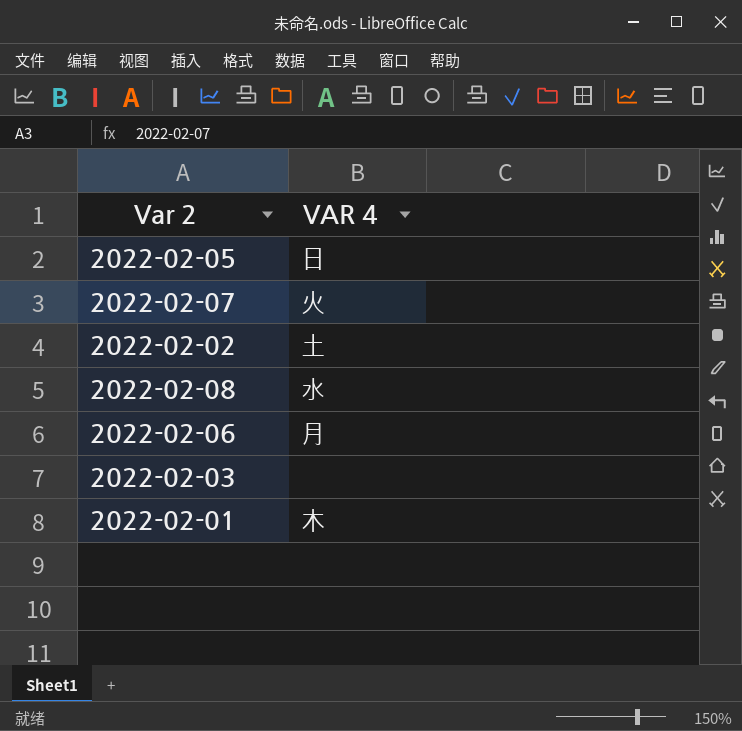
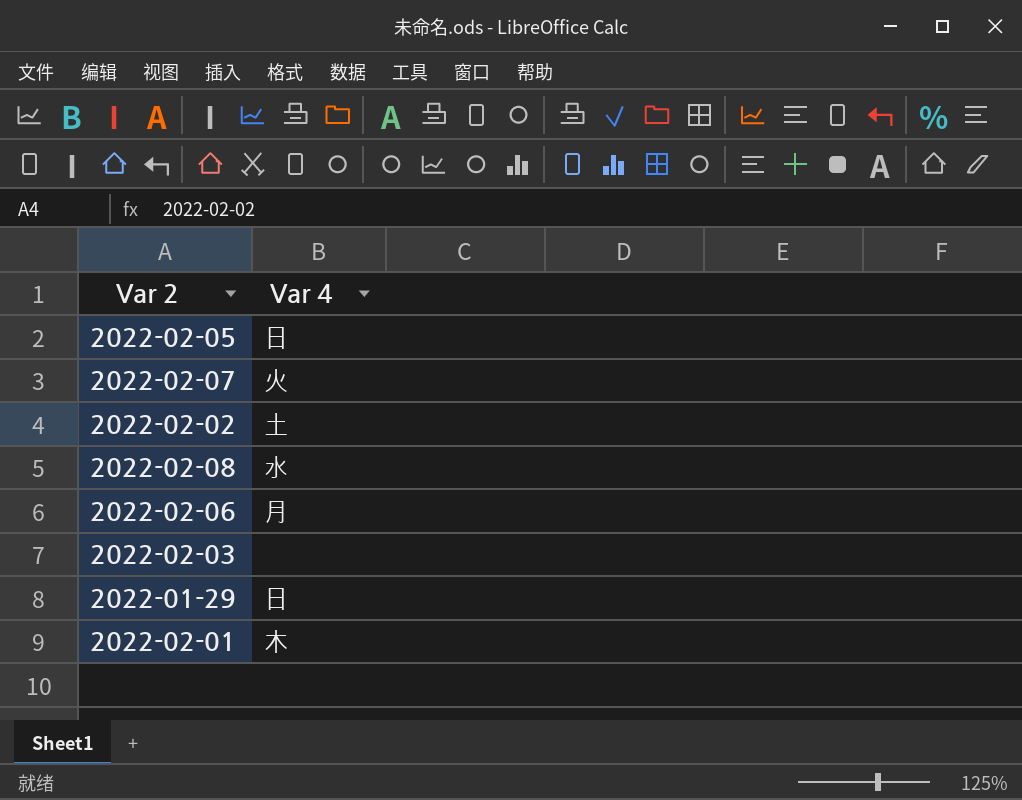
column name: VAR 4 -> Var 4
row 2022-01-29: none -> 日

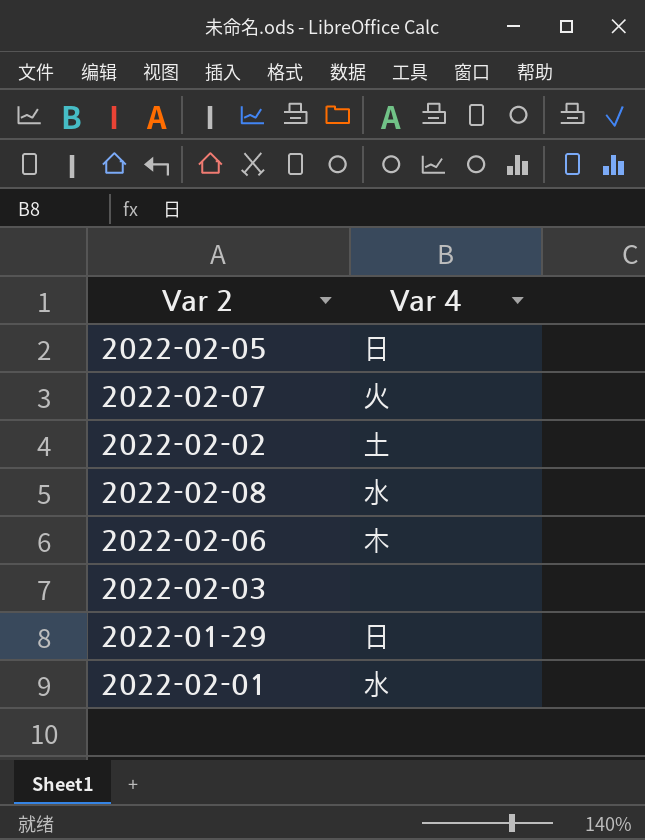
2022-02-06 | Var 4: 月 -> 木
2022-02-01 | Var 4: 木 -> 水

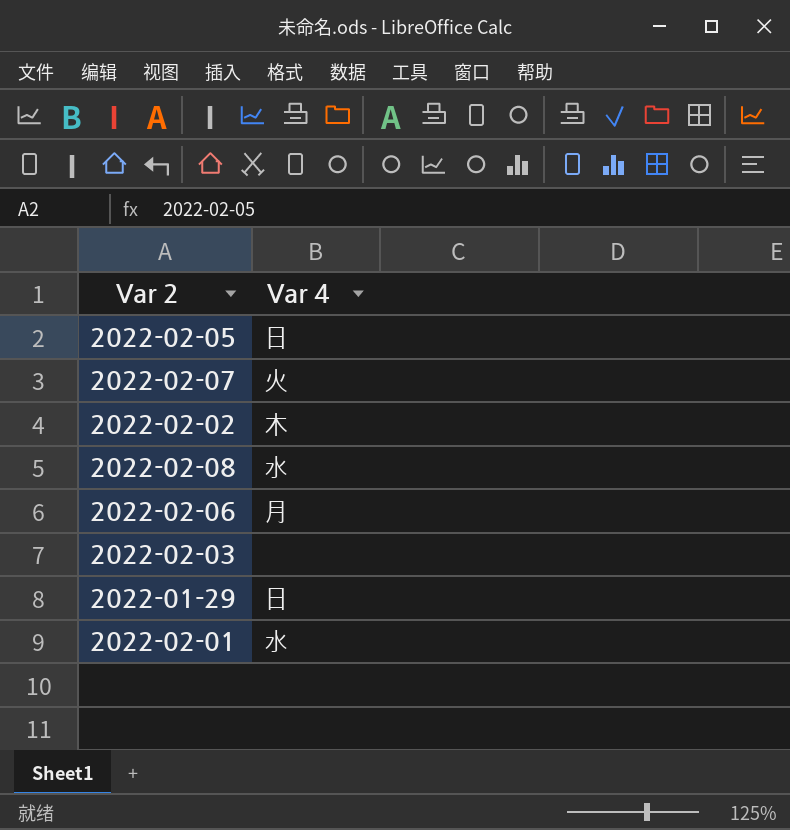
2022-02-02 | Var 4: 土 -> 木
2022-02-06 | Var 4: 木 -> 月

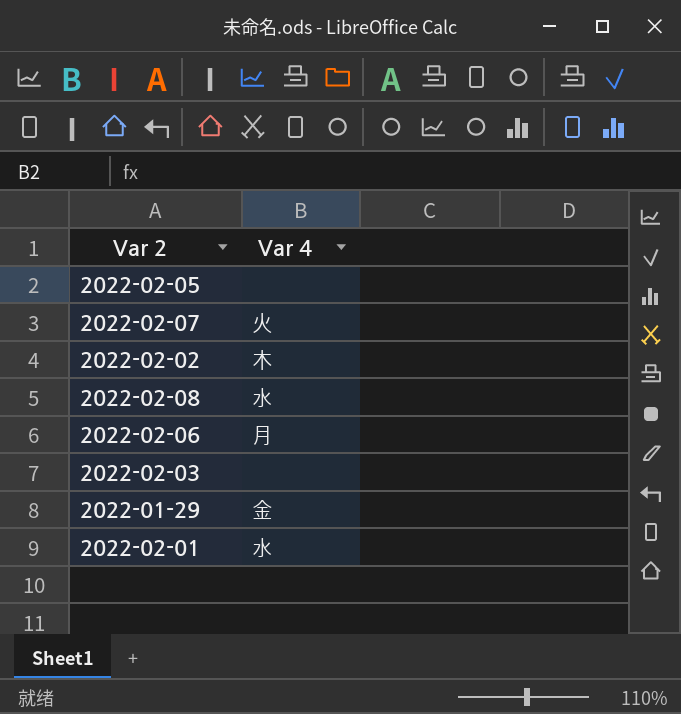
2022-02-05 | Var 4: 日 -> none
2022-01-29 | Var 4: 日 -> 金

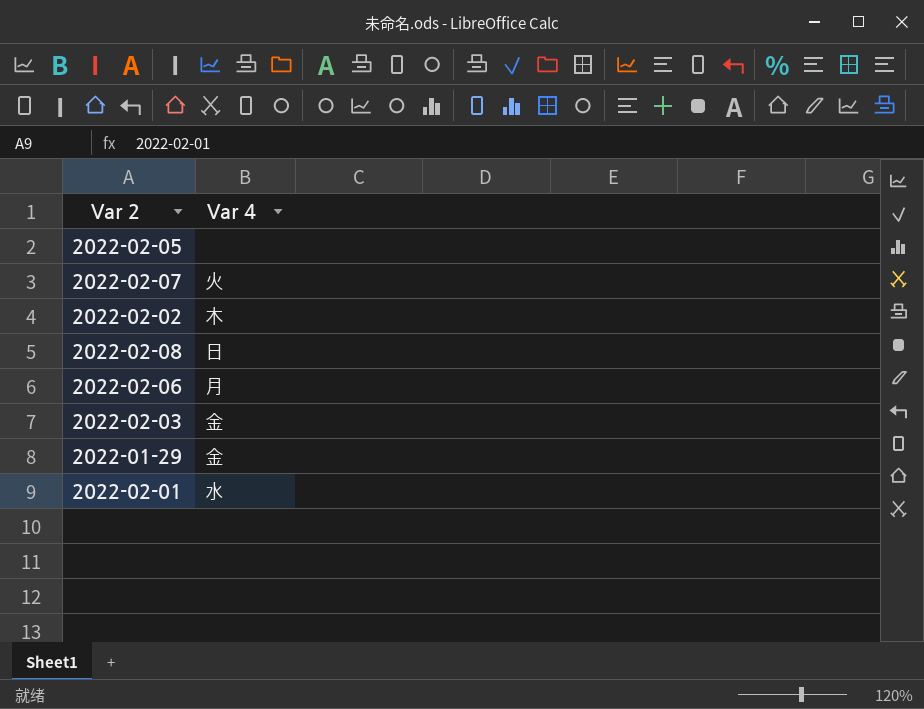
2022-02-08 | Var 4: 水 -> 日
2022-02-03 | Var 4: none -> 金

